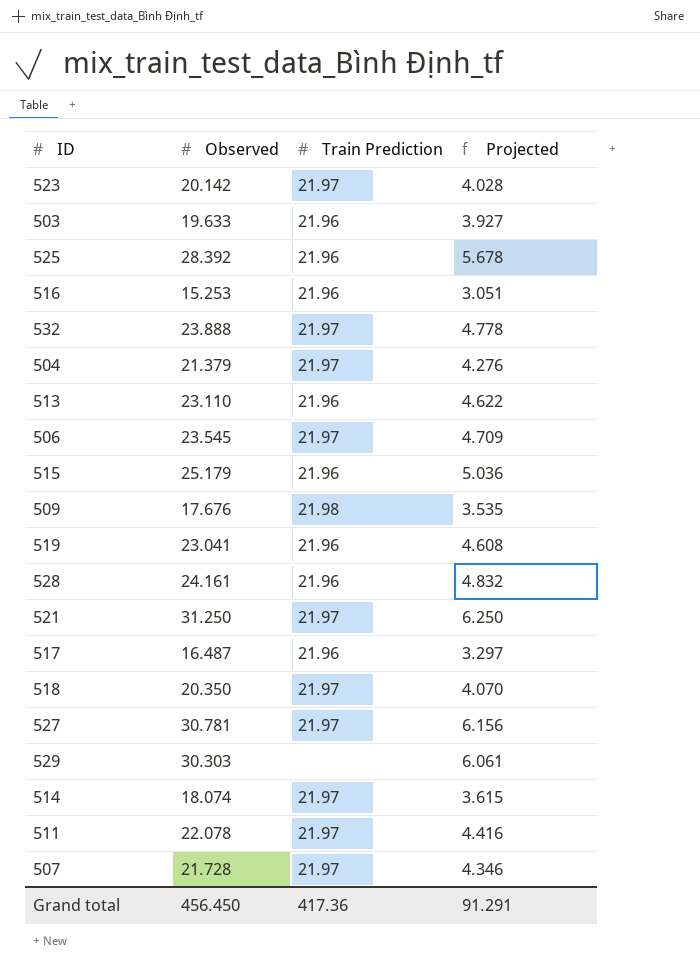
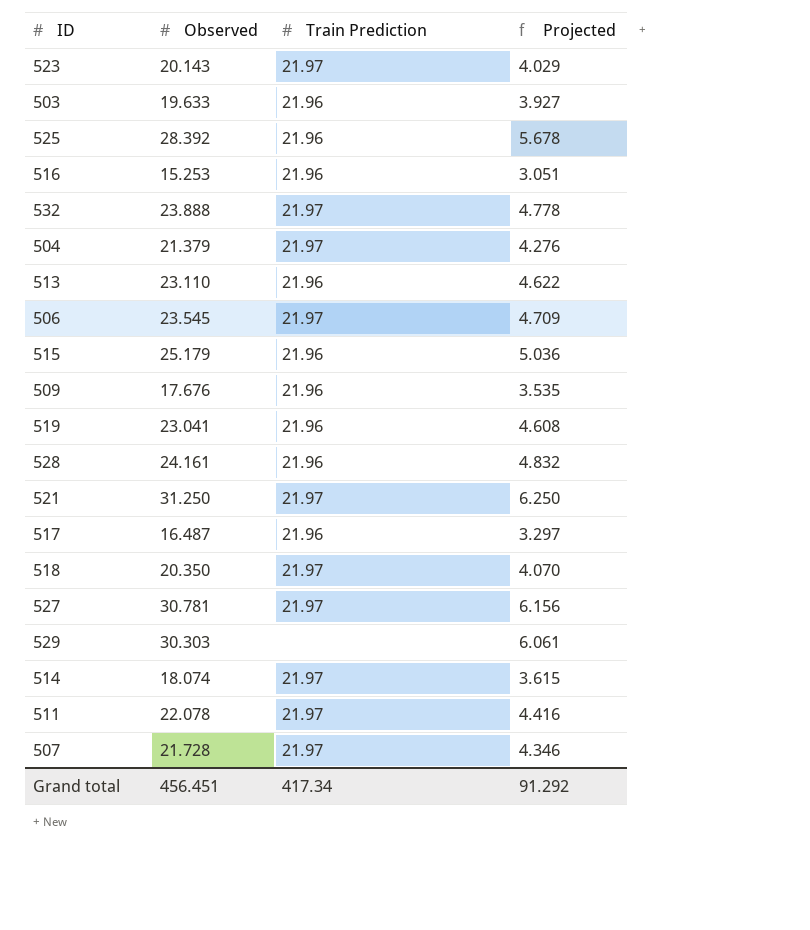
523 | Observed: 20.142 -> 20.143
523 | Projected: 4.028 -> 4.029
509 | Train Prediction: 21.98 -> 21.96
Grand total | Observed: 456.450 -> 456.451
Grand total | Train Prediction: 417.36 -> 417.34
Grand total | Projected: 91.291 -> 91.292

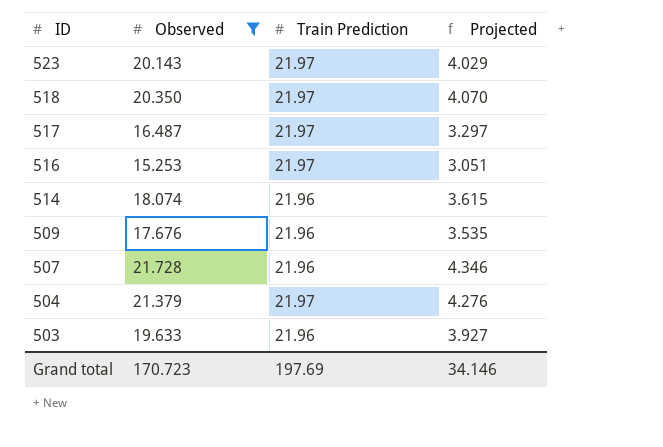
filter: none -> Observed <= 21.728
row order: none -> ID descending
517 | Train Prediction: 21.96 -> 21.97
516 | Train Prediction: 21.96 -> 21.97
514 | Train Prediction: 21.97 -> 21.96
507 | Train Prediction: 21.97 -> 21.96
Grand total | Observed: 456.451 -> 170.723
Grand total | Train Prediction: 417.34 -> 197.69
Grand total | Projected: 91.292 -> 34.146

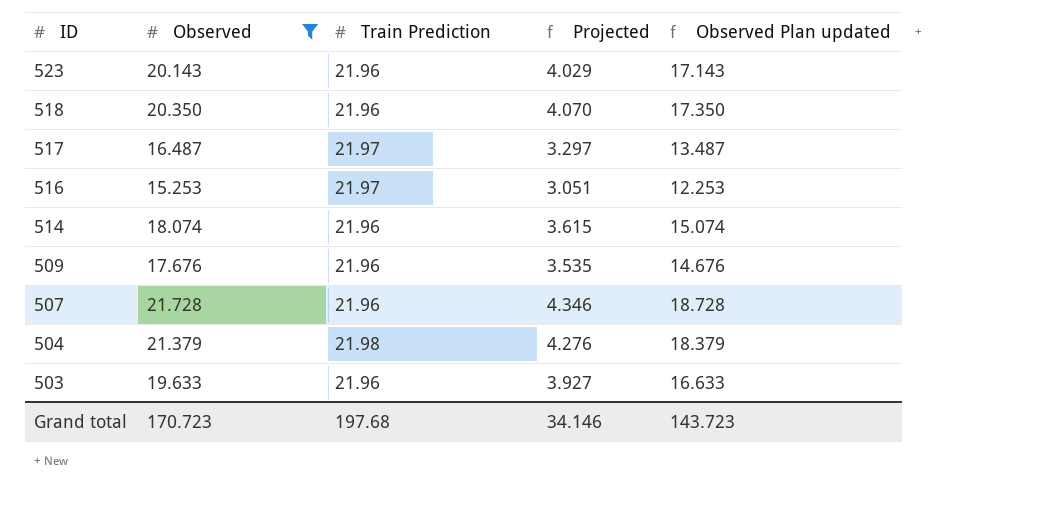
column Observed Plan updated | formula: none -> [Observed] - 3
523 | Train Prediction: 21.97 -> 21.96
518 | Train Prediction: 21.97 -> 21.96
504 | Train Prediction: 21.97 -> 21.98
Grand total | Train Prediction: 197.69 -> 197.68

